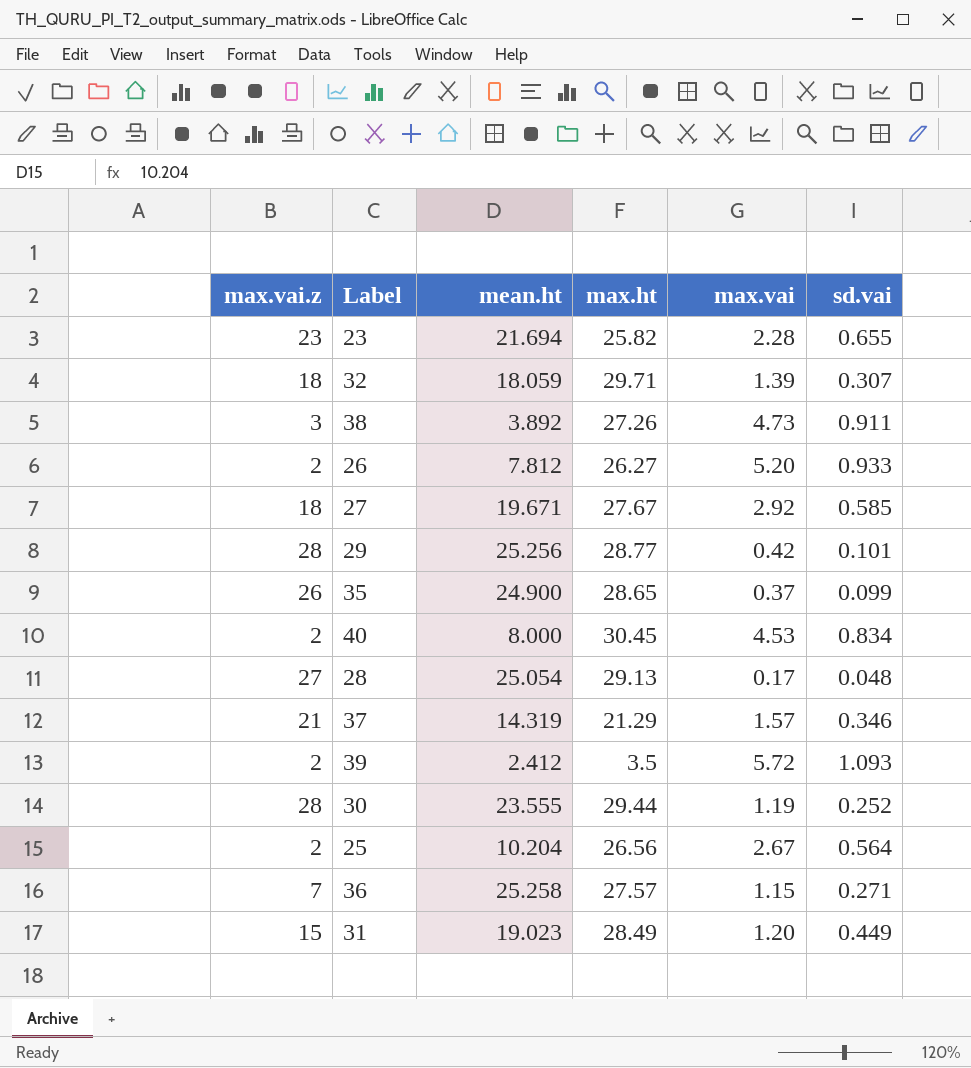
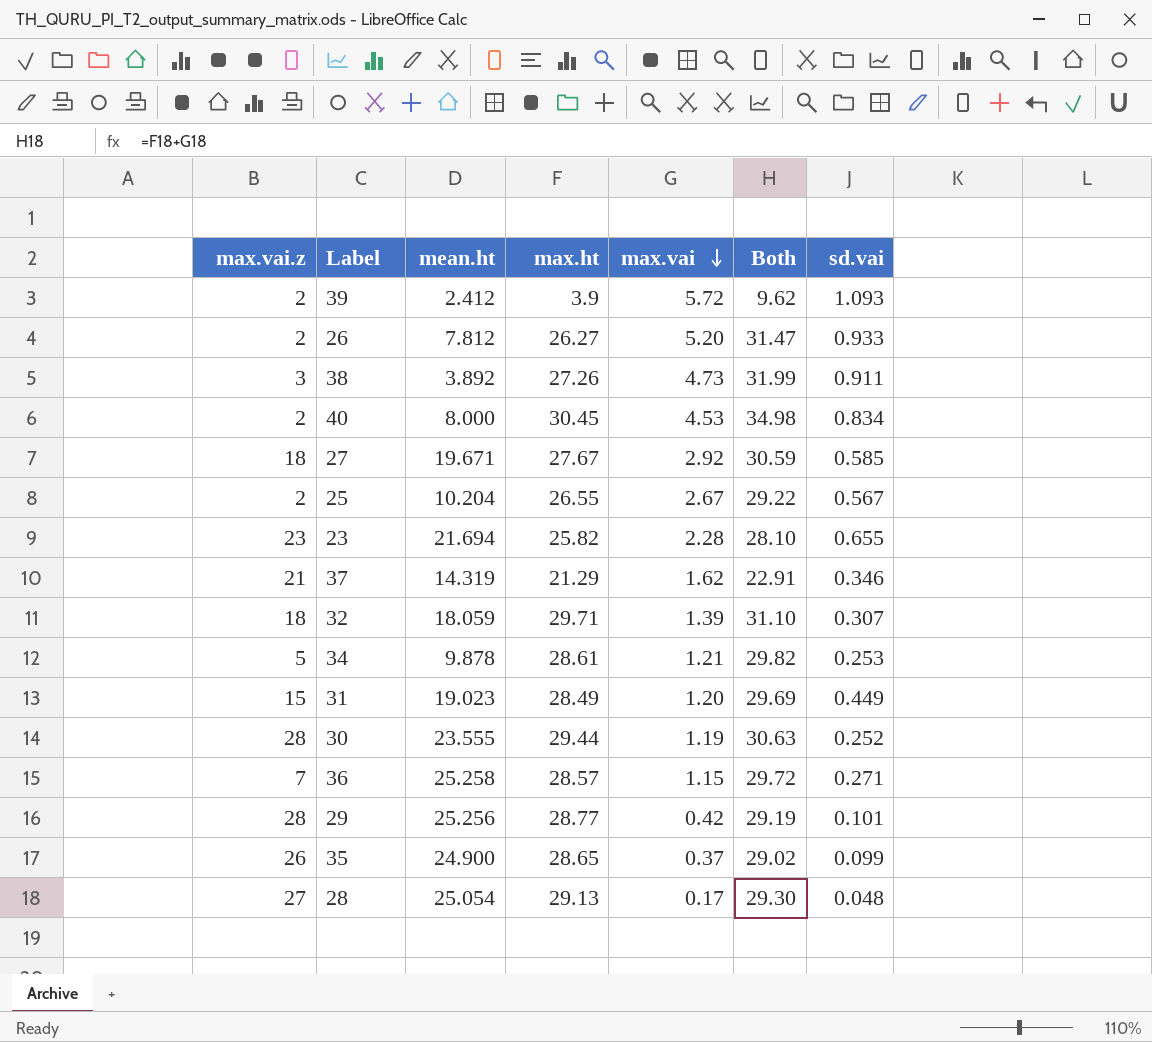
row order: none -> max.vai descending
column Both | formula: none -> [max.ht] + [max.vai]
39 | max.ht: 3.5 -> 3.9
25 | max.ht: 26.56 -> 26.55
25 | sd.vai: 0.564 -> 0.567
37 | max.vai: 1.57 -> 1.62
row 34: none -> 5 | 9.878 | 28.61 | 1.21 | 29.82 | 0.253
36 | max.ht: 27.57 -> 28.57

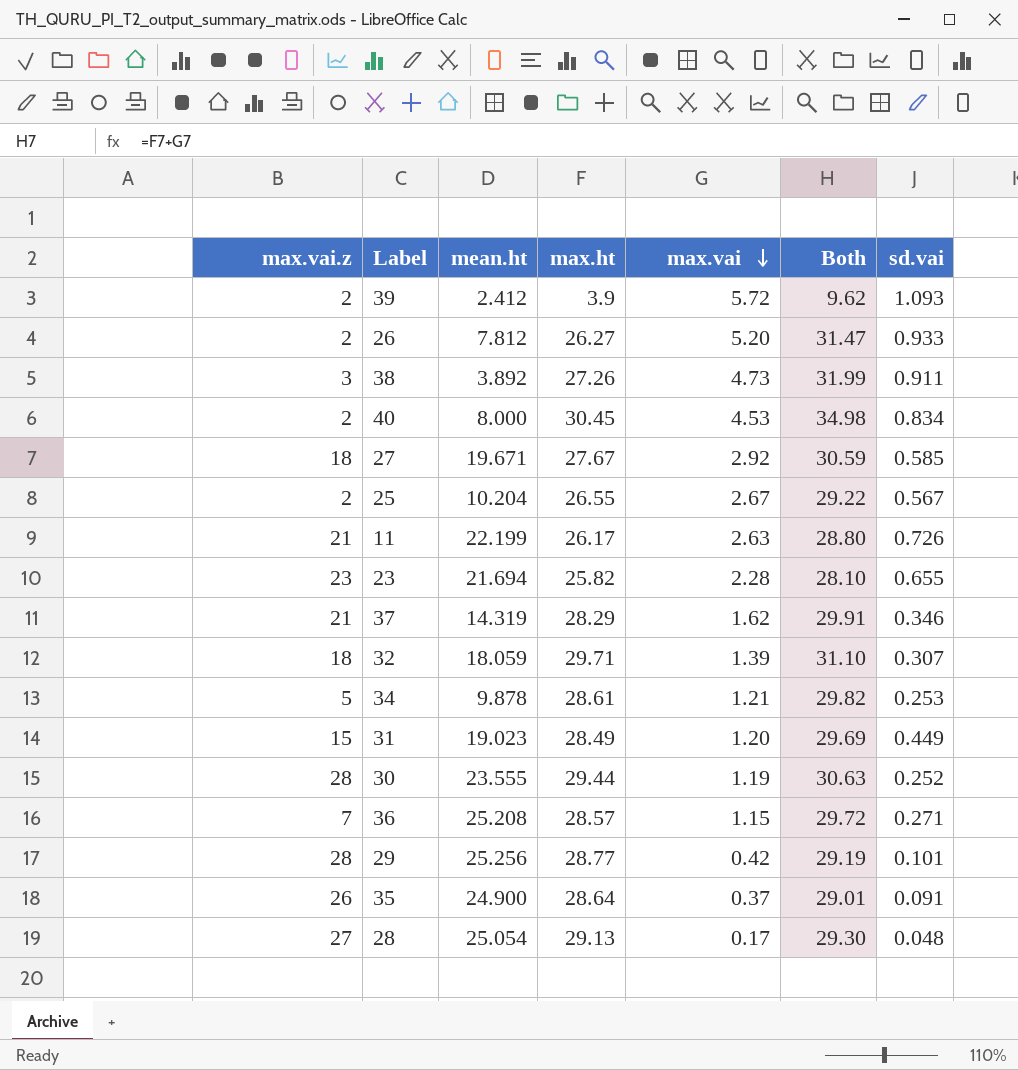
row 11: none -> 21 | 22.199 | 26.17 | 2.63 | 28.80 | 0.726
37 | max.ht: 21.29 -> 28.29
37 | Both: 22.91 -> 29.91
36 | mean.ht: 25.258 -> 25.208
35 | max.ht: 28.65 -> 28.64
35 | Both: 29.02 -> 29.01
35 | sd.vai: 0.099 -> 0.091

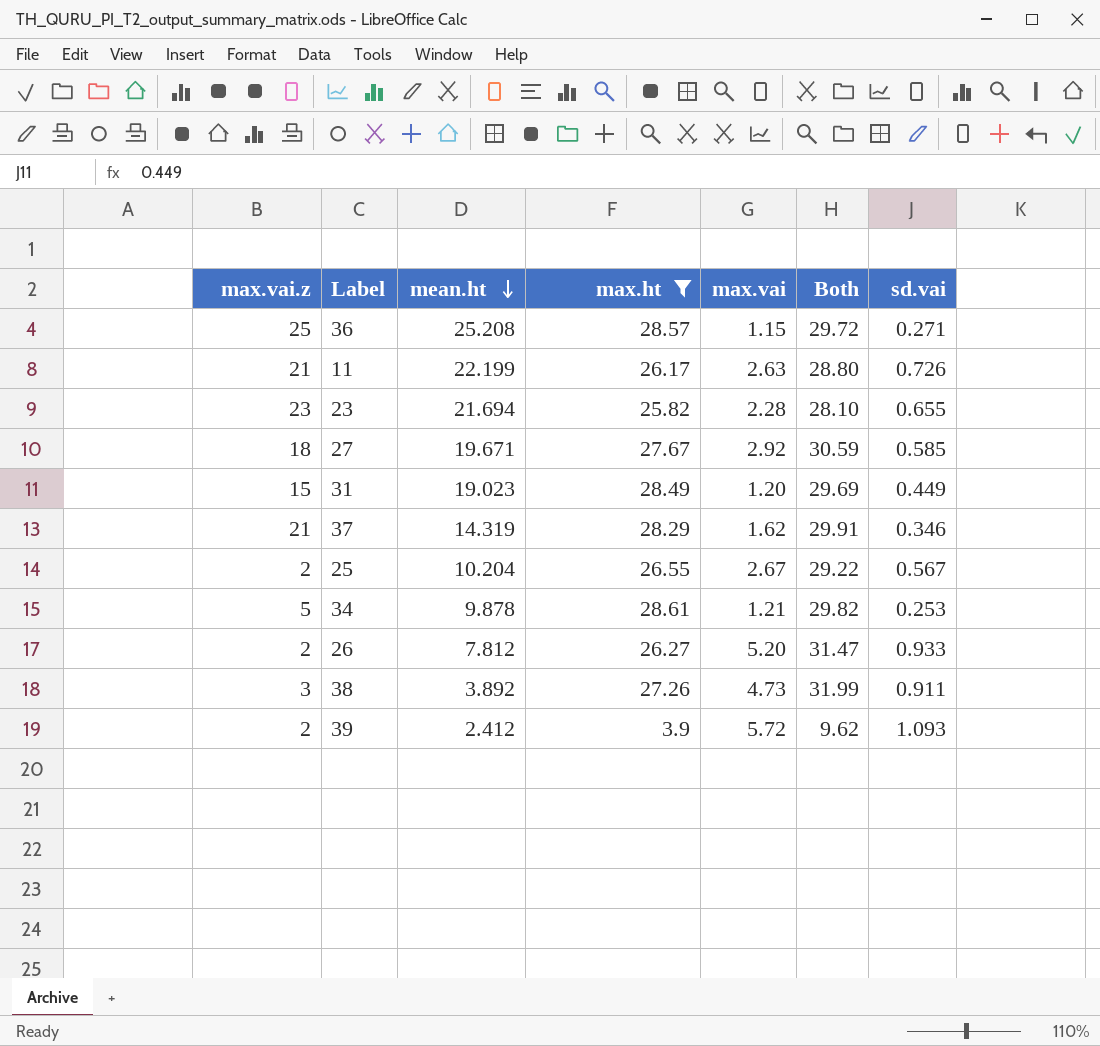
filter: none -> max.ht <= 28.61
row order: max.vai descending -> mean.ht descending
36 | max.vai.z: 7 -> 25

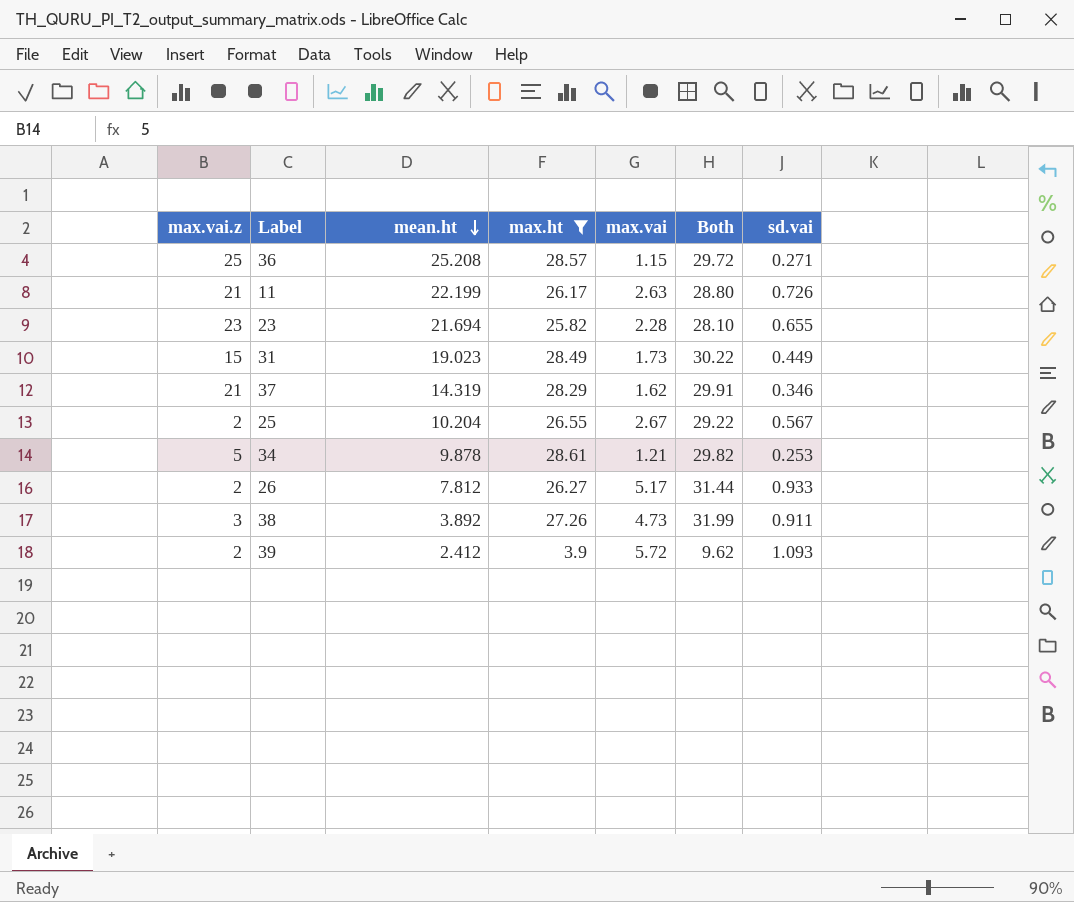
row 27: 18 | 19.671 | 27.67 | 2.92 | 30.59 | 0.585 -> none
31 | max.vai: 1.20 -> 1.73
31 | Both: 29.69 -> 30.22
26 | max.vai: 5.20 -> 5.17
26 | Both: 31.47 -> 31.44

